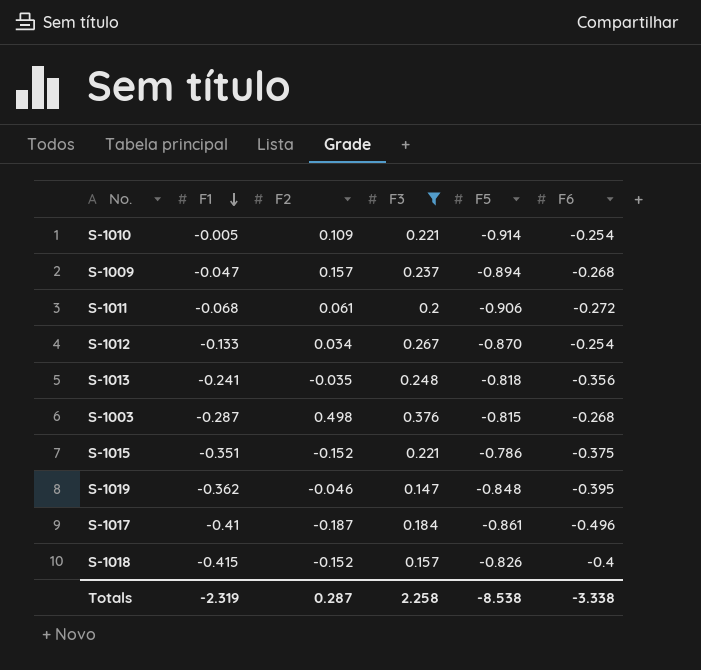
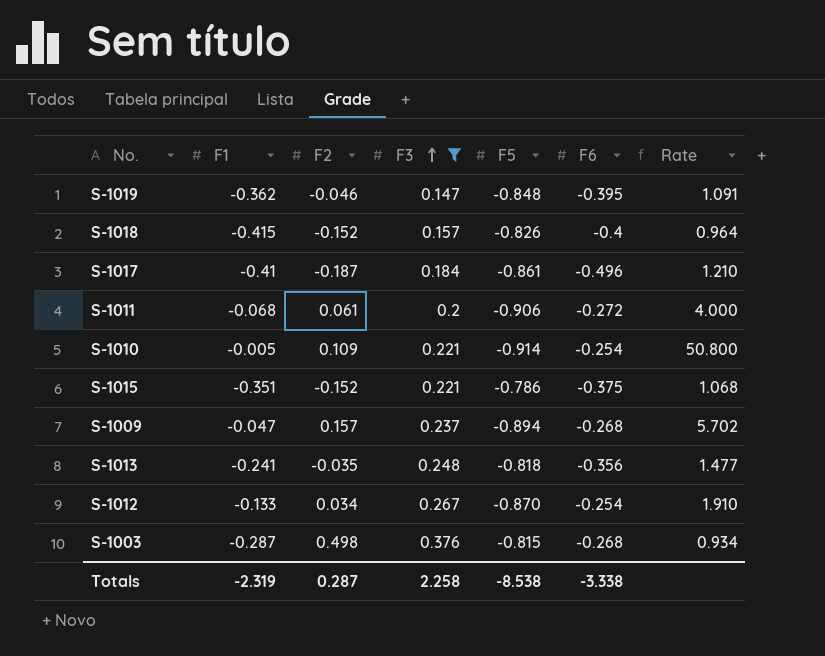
row order: F1 descending -> F3 ascending
column Rate | formula: none -> [F6] / [F1]

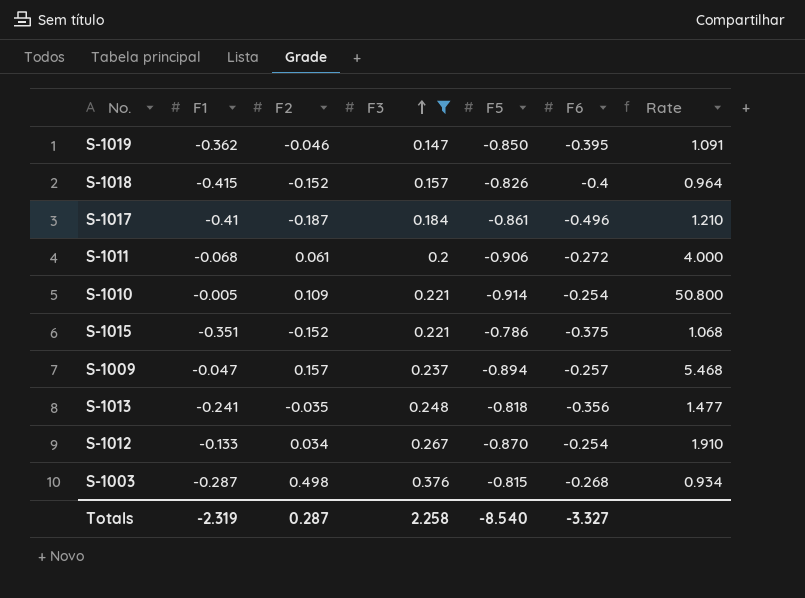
S-1019 | F5: -0.848 -> -0.850
S-1009 | F6: -0.268 -> -0.257
S-1009 | Rate: 5.702 -> 5.468
Totals | F5: -8.538 -> -8.540
Totals | F6: -3.338 -> -3.327

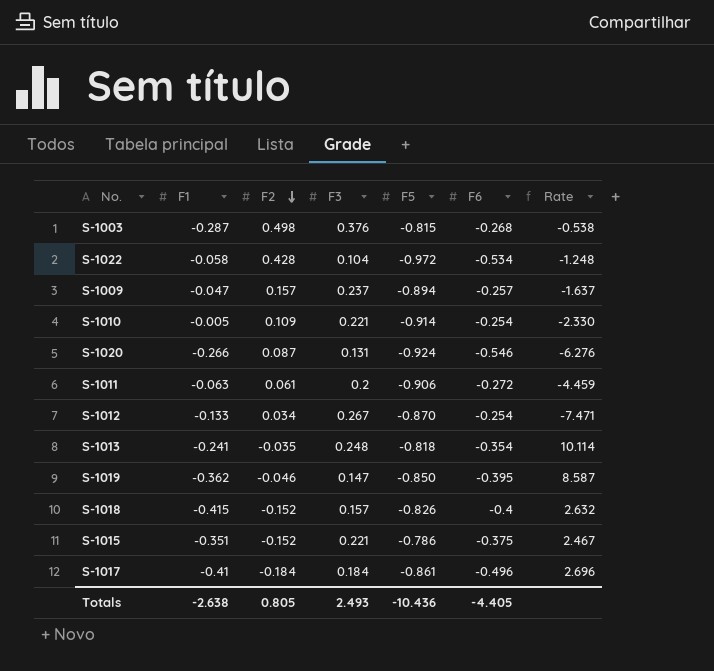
filter: F3 >= 0.147 -> none
row order: F3 ascending -> F2 descending
column Rate | formula: [F6] / [F1] -> [F6] / [F2]
S-1011 | F1: -0.068 -> -0.063
S-1013 | F6: -0.356 -> -0.354
S-1017 | F2: -0.187 -> -0.184
Totals | F1: -2.319 -> -2.638
Totals | F2: 0.287 -> 0.805
Totals | F3: 2.258 -> 2.493
Totals | F5: -8.540 -> -10.436
Totals | F6: -3.327 -> -4.405

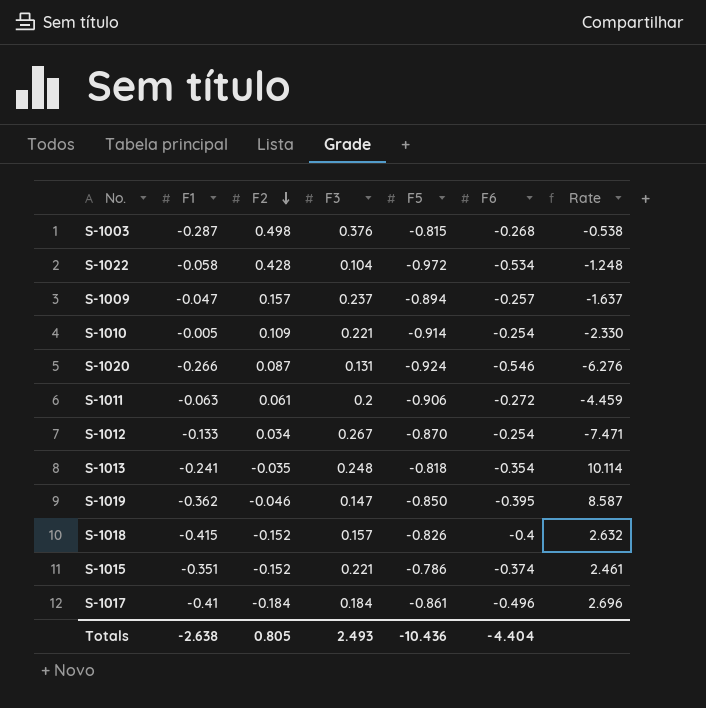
S-1015 | F6: -0.375 -> -0.374
S-1015 | Rate: 2.467 -> 2.461
Totals | F6: -4.405 -> -4.404

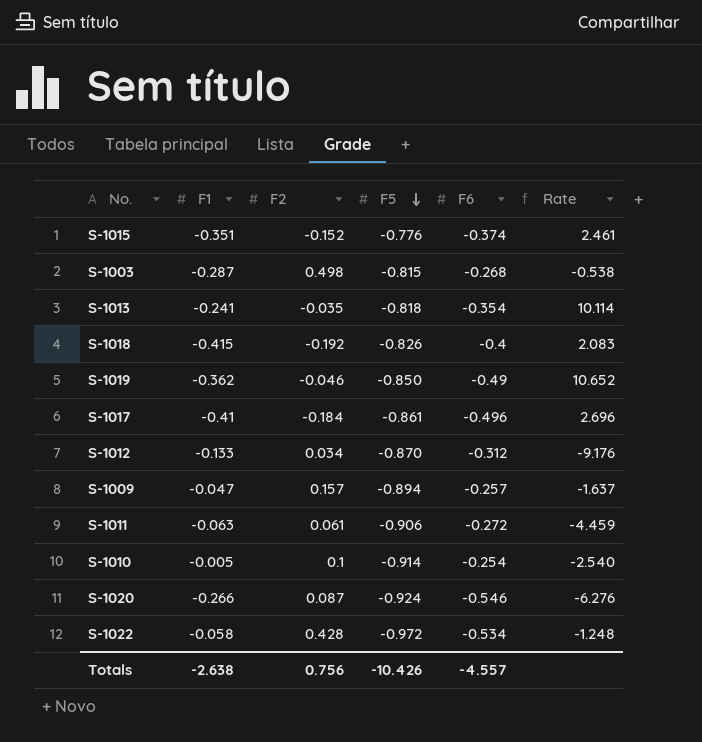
row order: F2 descending -> F5 descending
column F3 | position: 4 -> none
S-1015 | F5: -0.786 -> -0.776
S-1018 | F2: -0.152 -> -0.192
S-1018 | Rate: 2.632 -> 2.083
S-1019 | F6: -0.395 -> -0.49
S-1019 | Rate: 8.587 -> 10.652
S-1012 | F6: -0.254 -> -0.312
S-1012 | Rate: -7.471 -> -9.176
S-1010 | F2: 0.109 -> 0.1
S-1010 | Rate: -2.330 -> -2.540
Totals | F2: 0.805 -> 0.756
Totals | F5: -10.436 -> -10.426
Totals | F6: -4.404 -> -4.557

